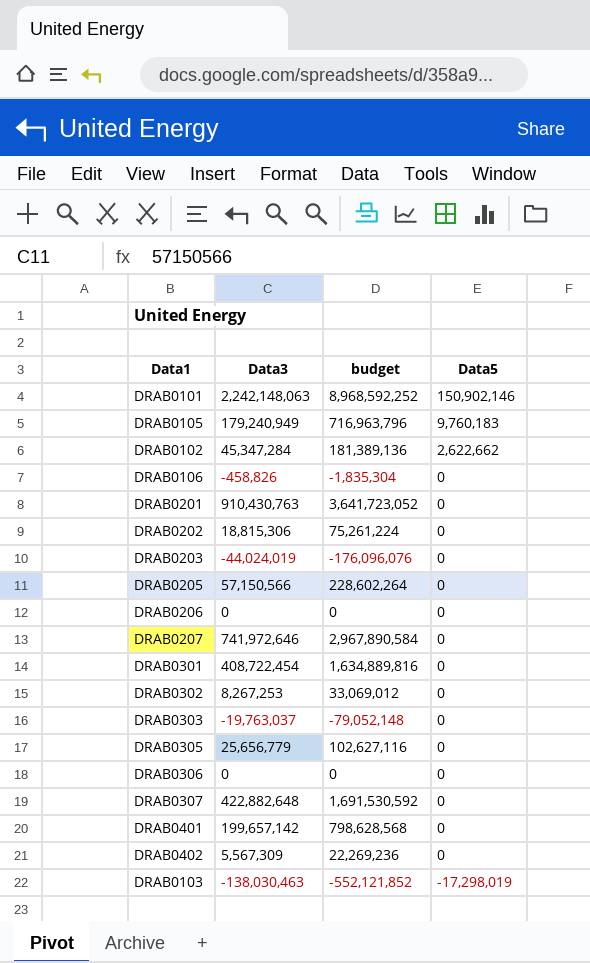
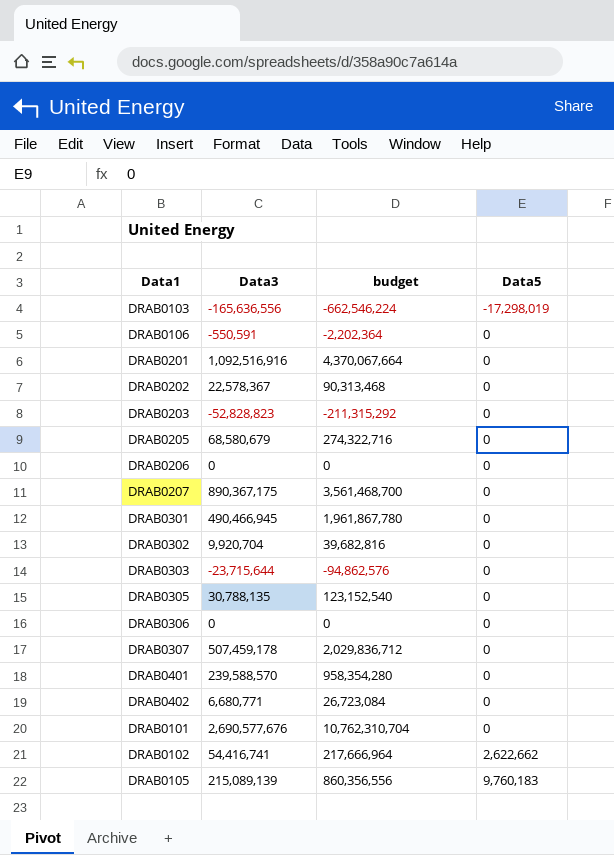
row order: Data5 descending -> Data5 ascending
DRAB0103 | Data3: -138,030,463 -> -165,636,556
DRAB0103 | budget: -552,121,852 -> -662,546,224
DRAB0106 | Data3: -458,826 -> -550,591
DRAB0106 | budget: -1,835,304 -> -2,202,364
DRAB0201 | Data3: 910,430,763 -> 1,092,516,916
DRAB0201 | budget: 3,641,723,052 -> 4,370,067,664
DRAB0202 | Data3: 18,815,306 -> 22,578,367
DRAB0202 | budget: 75,261,224 -> 90,313,468
DRAB0203 | Data3: -44,024,019 -> -52,828,823
DRAB0203 | budget: -176,096,076 -> -211,315,292
DRAB0205 | Data3: 57,150,566 -> 68,580,679
DRAB0205 | budget: 228,602,264 -> 274,322,716
DRAB0207 | Data3: 741,972,646 -> 890,367,175
DRAB0207 | budget: 2,967,890,584 -> 3,561,468,700
DRAB0301 | Data3: 408,722,454 -> 490,466,945
DRAB0301 | budget: 1,634,889,816 -> 1,961,867,780
DRAB0302 | Data3: 8,267,253 -> 9,920,704
DRAB0302 | budget: 33,069,012 -> 39,682,816
DRAB0303 | Data3: -19,763,037 -> -23,715,644
DRAB0303 | budget: -79,052,148 -> -94,862,576
DRAB0305 | Data3: 25,656,779 -> 30,788,135
DRAB0305 | budget: 102,627,116 -> 123,152,540
DRAB0307 | Data3: 422,882,648 -> 507,459,178
DRAB0307 | budget: 1,691,530,592 -> 2,029,836,712
DRAB0401 | Data3: 199,657,142 -> 239,588,570
DRAB0401 | budget: 798,628,568 -> 958,354,280
DRAB0402 | Data3: 5,567,309 -> 6,680,771
DRAB0402 | budget: 22,269,236 -> 26,723,084
DRAB0101 | Data3: 2,242,148,063 -> 2,690,577,676
DRAB0101 | budget: 8,968,592,252 -> 10,762,310,704
DRAB0101 | Data5: 150,902,146 -> 0
DRAB0102 | Data3: 45,347,284 -> 54,416,741
DRAB0102 | budget: 181,389,136 -> 217,666,964
DRAB0105 | Data3: 179,240,949 -> 215,089,139
DRAB0105 | budget: 716,963,796 -> 860,356,556

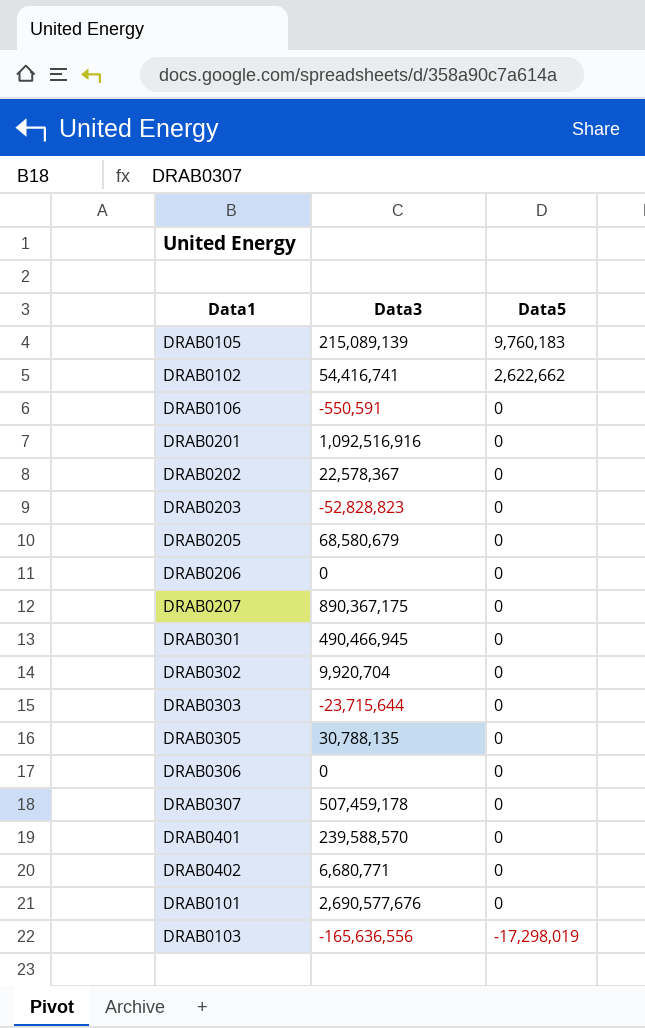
row order: Data5 ascending -> Data5 descending
column budget | formula: [Data3] * 4 -> none

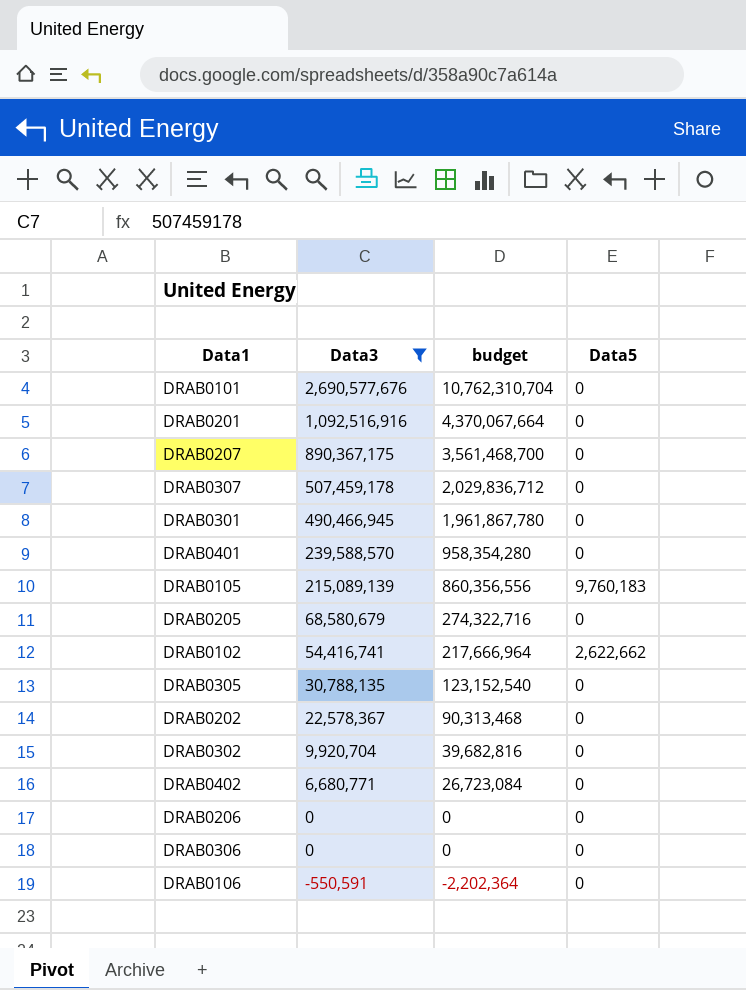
filter: none -> Data3 >= -550,591
row order: Data5 descending -> Data3 descending
column budget | formula: none -> [Data3] * 4

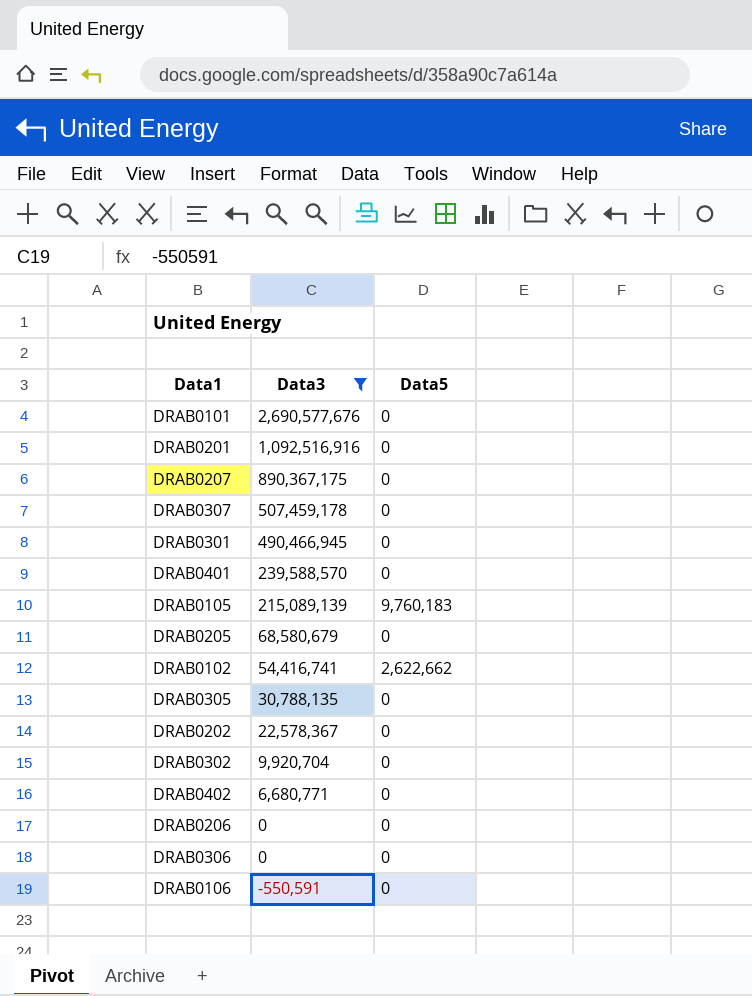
column budget | formula: [Data3] * 4 -> none

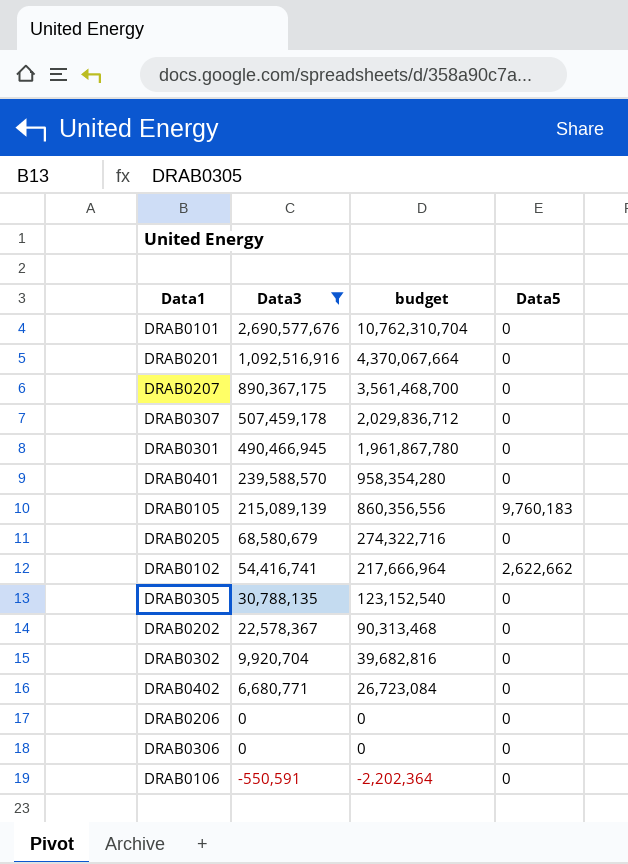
column budget | formula: none -> [Data3] * 4

